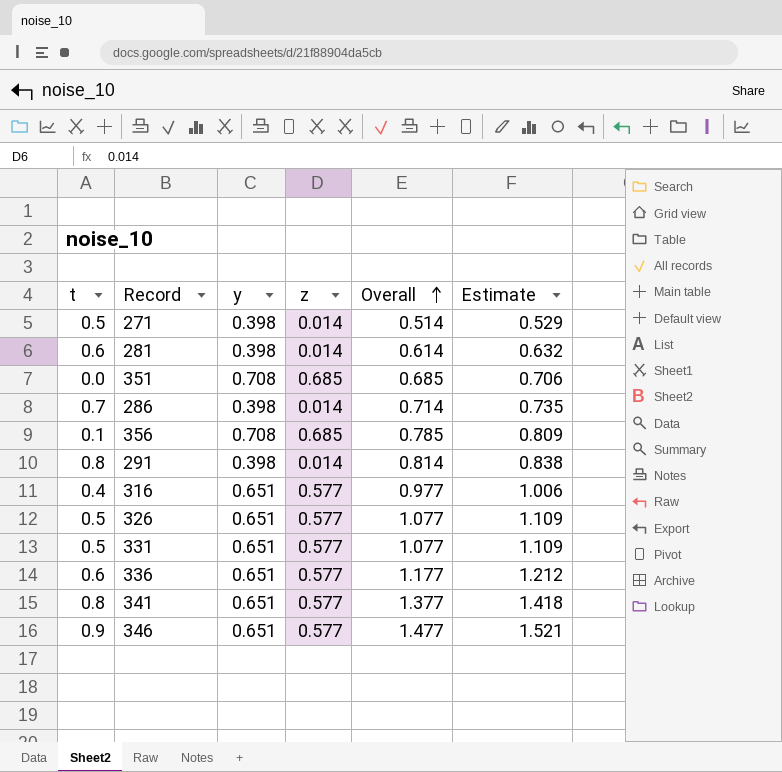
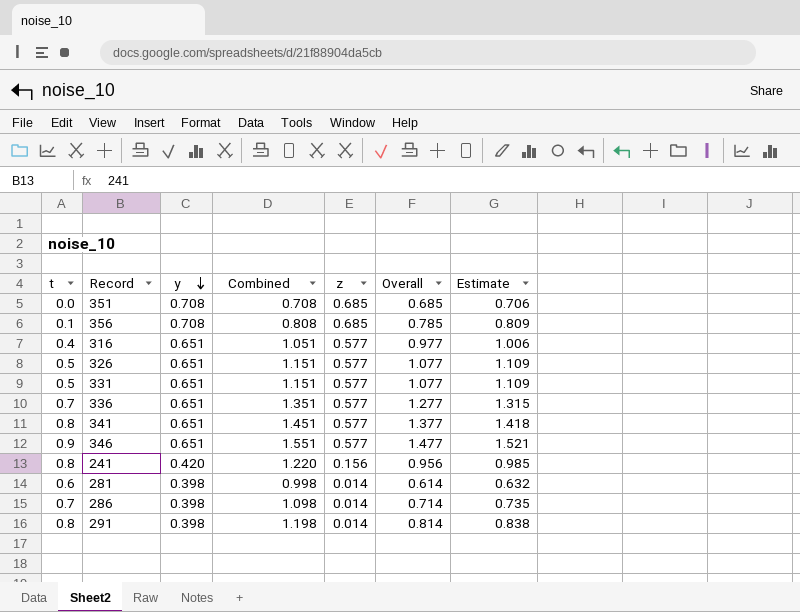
row order: Overall ascending -> y descending
column Combined | formula: none -> [t] + [y]
row 271: 0.5 | 0.398 | 0.014 | 0.514 | 0.529 -> none
336 | t: 0.6 -> 0.7
336 | Overall: 1.177 -> 1.277
336 | Estimate: 1.212 -> 1.315
row 241: none -> 0.8 | 0.420 | 1.220 | 0.156 | 0.956 | 0.985

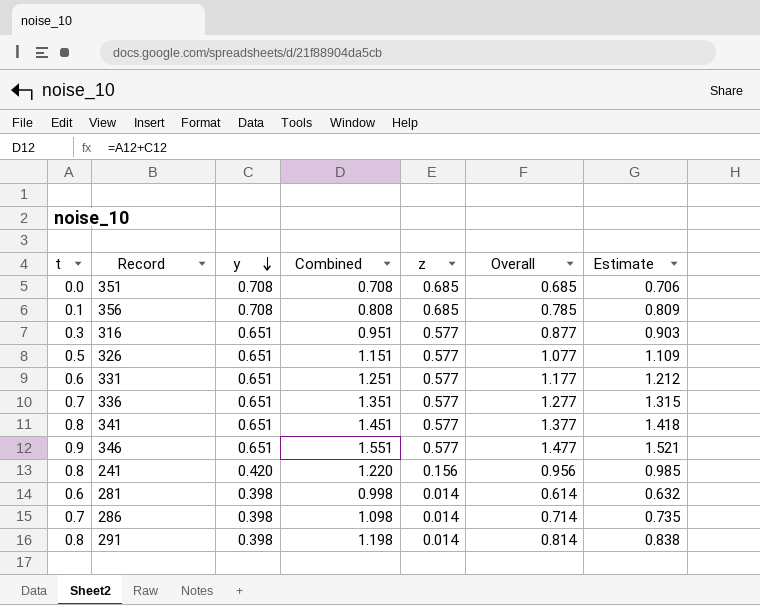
316 | t: 0.4 -> 0.3
316 | Combined: 1.051 -> 0.951
316 | Overall: 0.977 -> 0.877
316 | Estimate: 1.006 -> 0.903
331 | t: 0.5 -> 0.6
331 | Combined: 1.151 -> 1.251
331 | Overall: 1.077 -> 1.177
331 | Estimate: 1.109 -> 1.212

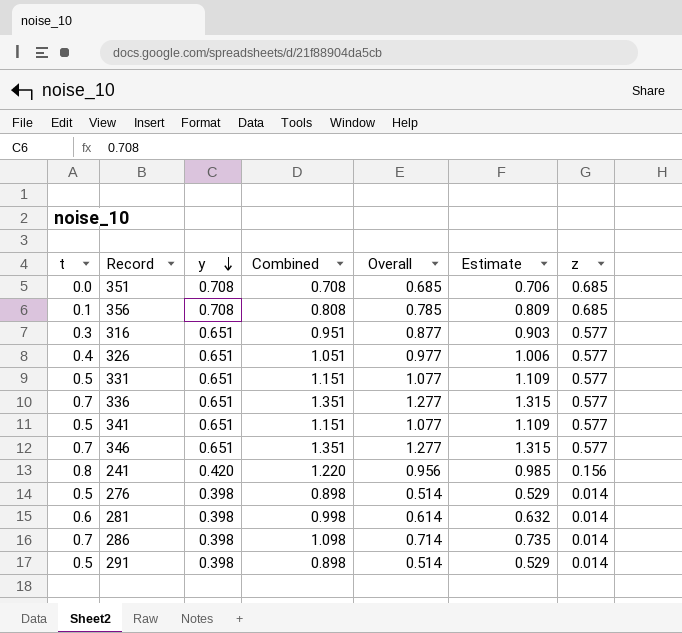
column z | position: 5 -> 7
326 | t: 0.5 -> 0.4
326 | Combined: 1.151 -> 1.051
326 | Overall: 1.077 -> 0.977
326 | Estimate: 1.109 -> 1.006
331 | t: 0.6 -> 0.5
331 | Combined: 1.251 -> 1.151
331 | Overall: 1.177 -> 1.077
331 | Estimate: 1.212 -> 1.109
341 | t: 0.8 -> 0.5
341 | Combined: 1.451 -> 1.151
341 | Overall: 1.377 -> 1.077
341 | Estimate: 1.418 -> 1.109
346 | t: 0.9 -> 0.7
346 | Combined: 1.551 -> 1.351
346 | Overall: 1.477 -> 1.277
346 | Estimate: 1.521 -> 1.315
row 276: none -> 0.5 | 0.398 | 0.898 | 0.514 | 0.529 | 0.014
291 | t: 0.8 -> 0.5
291 | Combined: 1.198 -> 0.898
291 | Overall: 0.814 -> 0.514
291 | Estimate: 0.838 -> 0.529

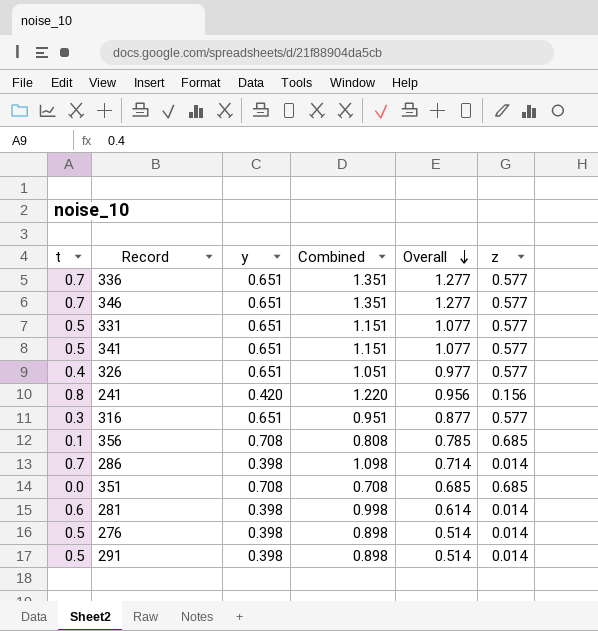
row order: y descending -> Overall descending
column Estimate | formula: [Overall] * 1.03 -> none

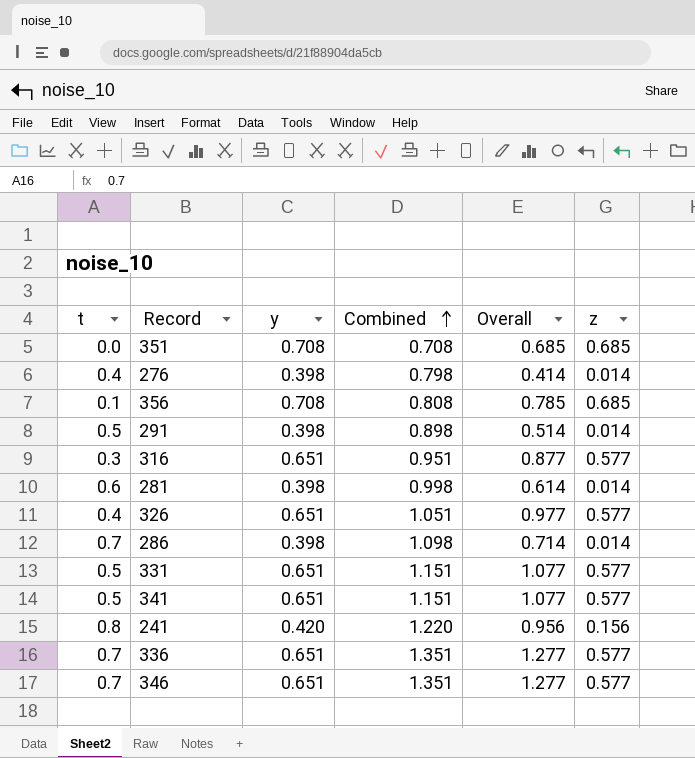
row order: Overall descending -> Combined ascending
276 | t: 0.5 -> 0.4
276 | Combined: 0.898 -> 0.798
276 | Overall: 0.514 -> 0.414

